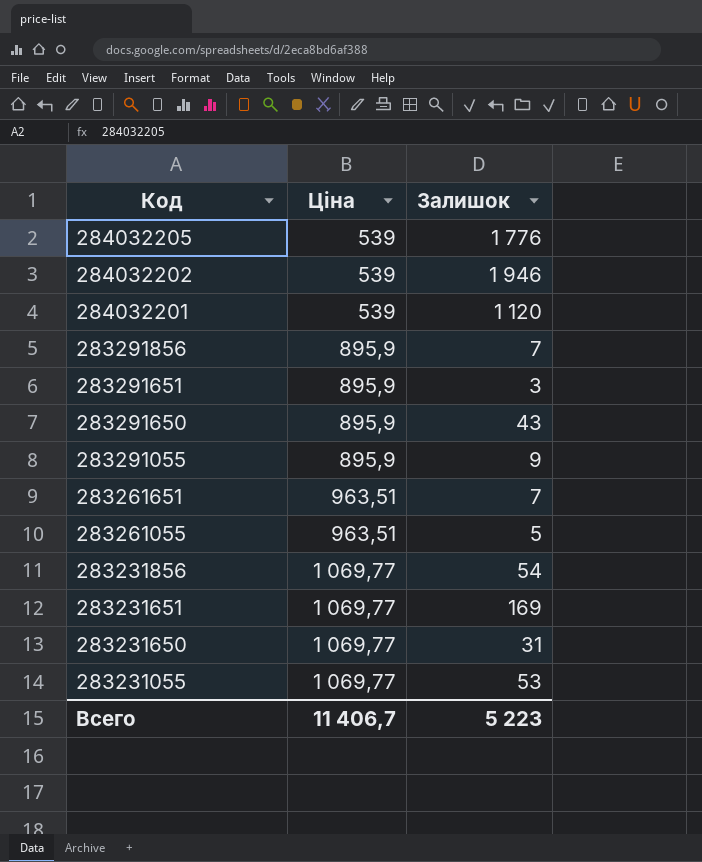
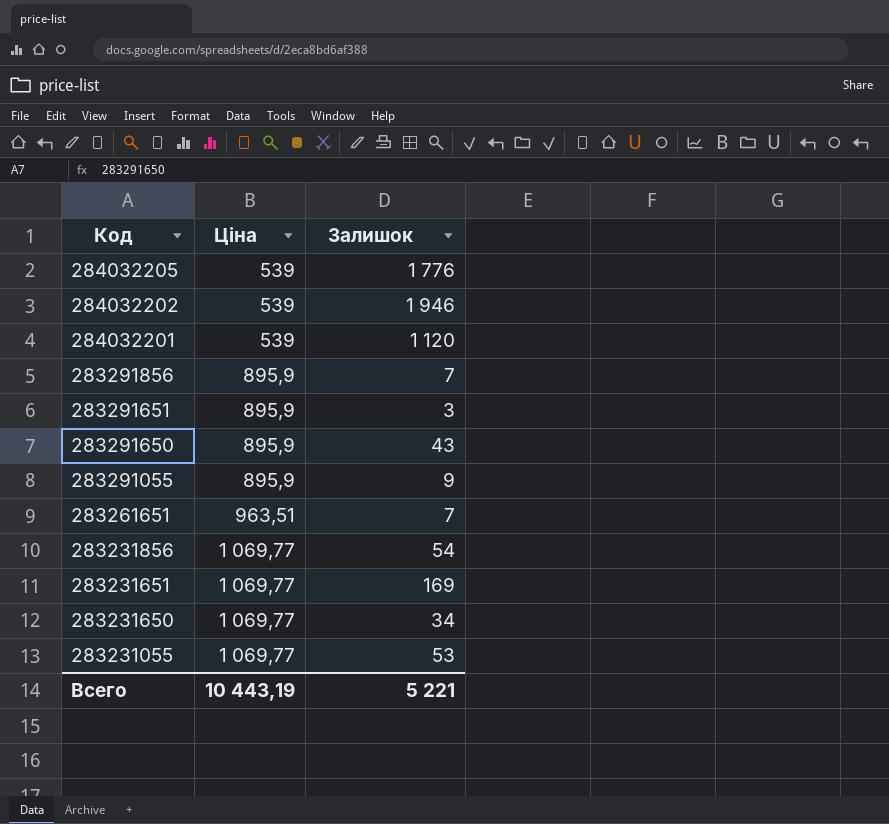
row 283261055: 963,51 | 5 -> none
283231650 | Залишок: 31 -> 34
Всего | Ціна: 11 406,7 -> 10 443,19
Всего | Залишок: 5 223 -> 5 221

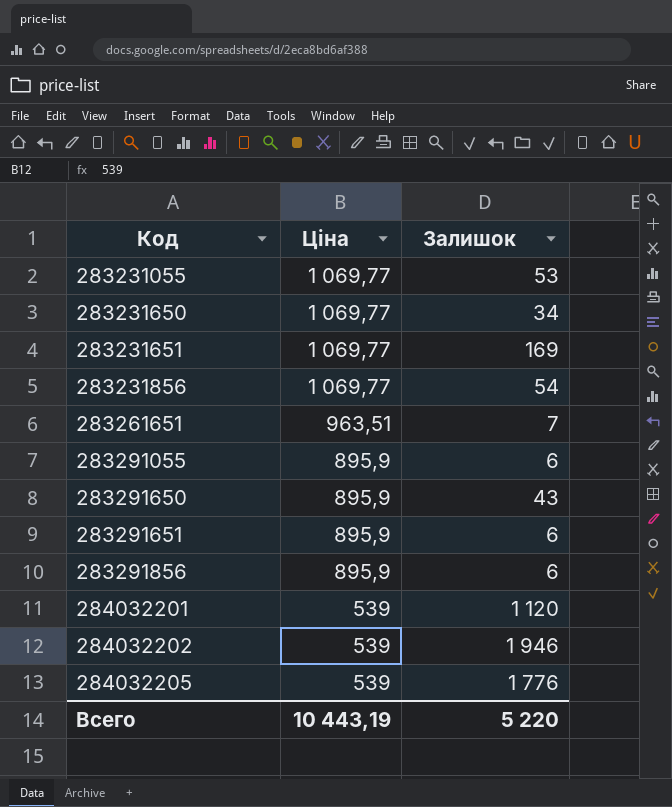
row order: Код descending -> Код ascending
283291055 | Залишок: 9 -> 6
283291651 | Залишок: 3 -> 6
283291856 | Залишок: 7 -> 6
Всего | Залишок: 5 221 -> 5 220

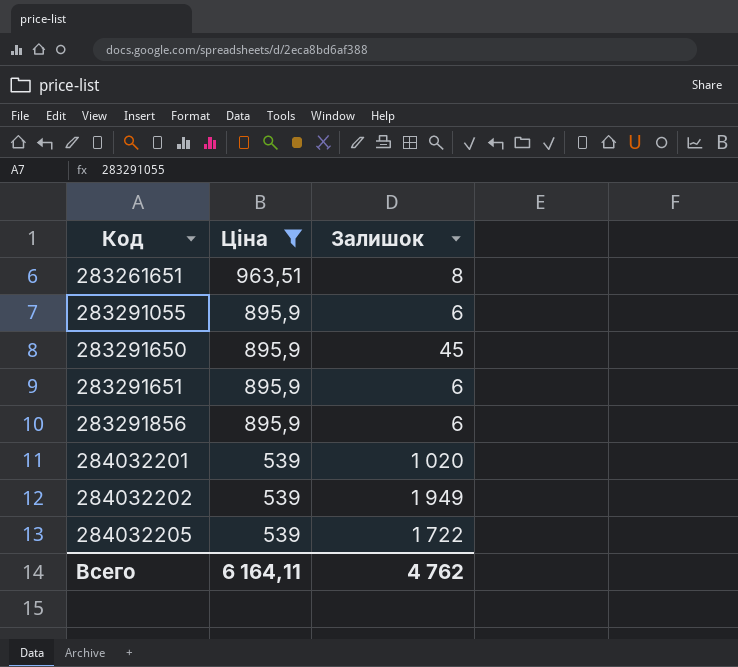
filter: none -> Ціна != 1 069,77
283261651 | Залишок: 7 -> 8
283291650 | Залишок: 43 -> 45
284032201 | Залишок: 1 120 -> 1 020
284032202 | Залишок: 1 946 -> 1 949
284032205 | Залишок: 1 776 -> 1 722
Всего | Ціна: 10 443,19 -> 6 164,11
Всего | Залишок: 5 220 -> 4 762

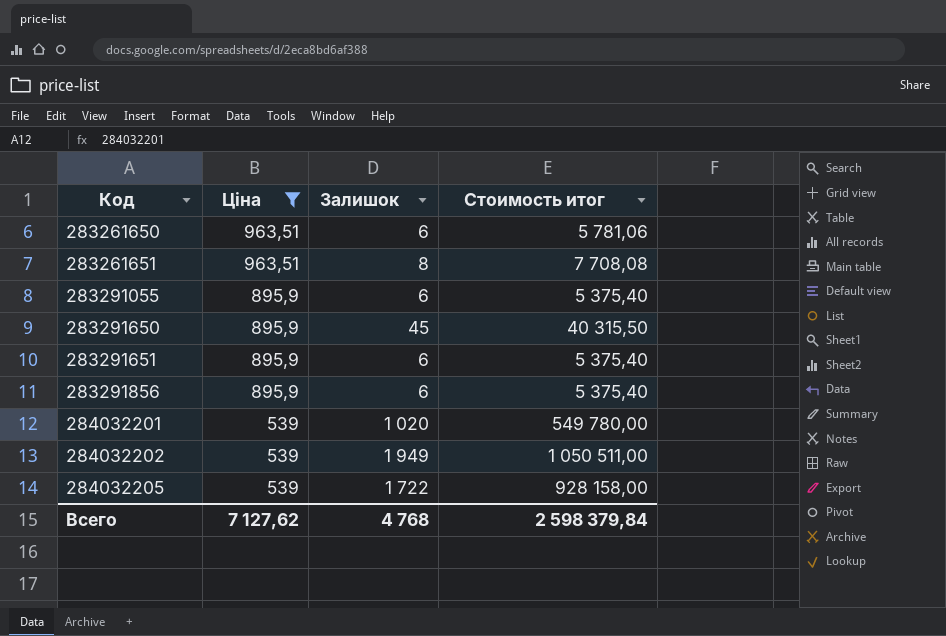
column Стоимость итог | formula: none -> [Ціна] * [Залишок]
row 283261650: none -> 963,51 | 6 | 5 781,06
Всего | Ціна: 6 164,11 -> 7 127,62
Всего | Залишок: 4 762 -> 4 768

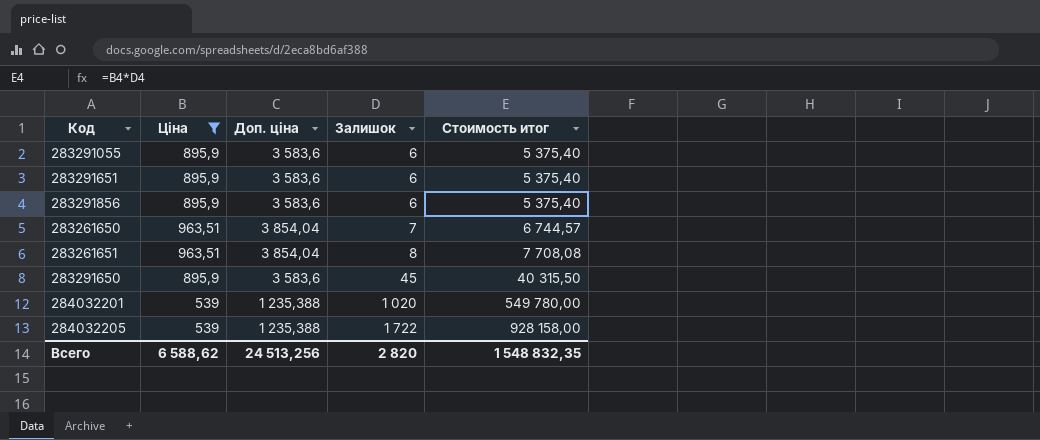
row order: Код ascending -> Залишок ascending
column Доп. ціна | position: none -> 3
row 284032202: 539 | 1 949 | 1 050 511,00 -> none
283261650 | Залишок: 6 -> 7
283261650 | Стоимость итог: 5 781,06 -> 6 744,57
Всего | Ціна: 7 127,62 -> 6 588,62
Всего | Залишок: 4 768 -> 2 820
Всего | Стоимость итог: 2 598 379,84 -> 1 548 832,35

